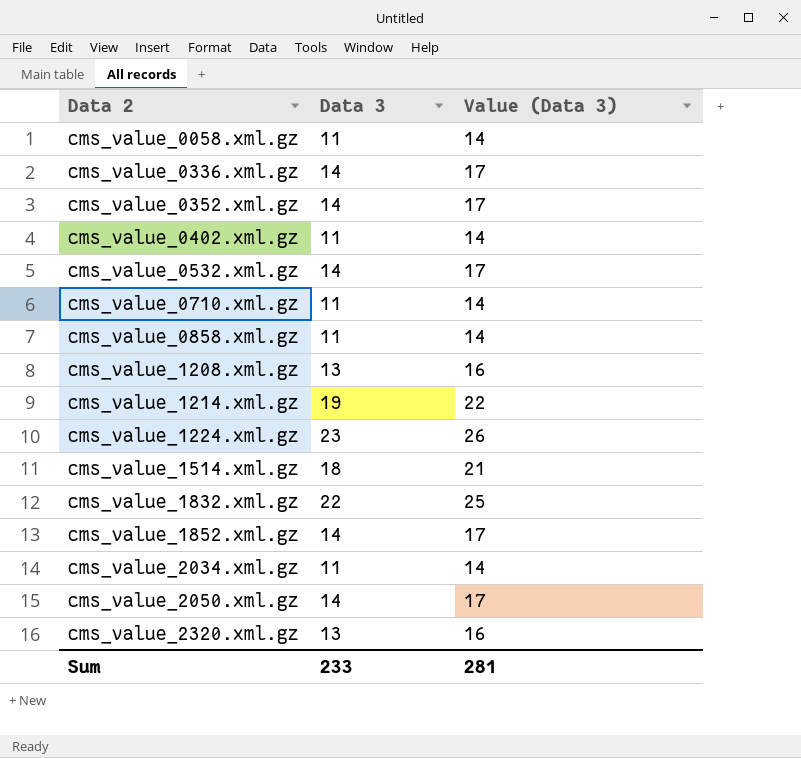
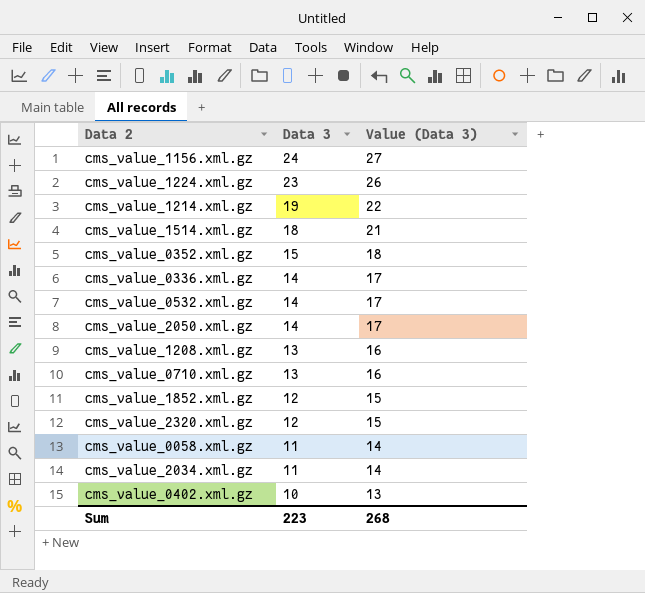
row order: Data 2 ascending -> Data 3 descending
row cms_value_0858.xml.gz: 11 | 14 -> none
row cms_value_1832.xml.gz: 22 | 25 -> none
row cms_value_1156.xml.gz: none -> 24 | 27
cms_value_0352.xml.gz | Data 3: 14 -> 15
cms_value_0352.xml.gz | Value (Data 3): 17 -> 18
cms_value_0710.xml.gz | Data 3: 11 -> 13
cms_value_0710.xml.gz | Value (Data 3): 14 -> 16
cms_value_1852.xml.gz | Data 3: 14 -> 12
cms_value_1852.xml.gz | Value (Data 3): 17 -> 15
cms_value_2320.xml.gz | Data 3: 13 -> 12
cms_value_2320.xml.gz | Value (Data 3): 16 -> 15
cms_value_0402.xml.gz | Data 3: 11 -> 10
cms_value_0402.xml.gz | Value (Data 3): 14 -> 13
Sum | Data 3: 233 -> 223
Sum | Value (Data 3): 281 -> 268

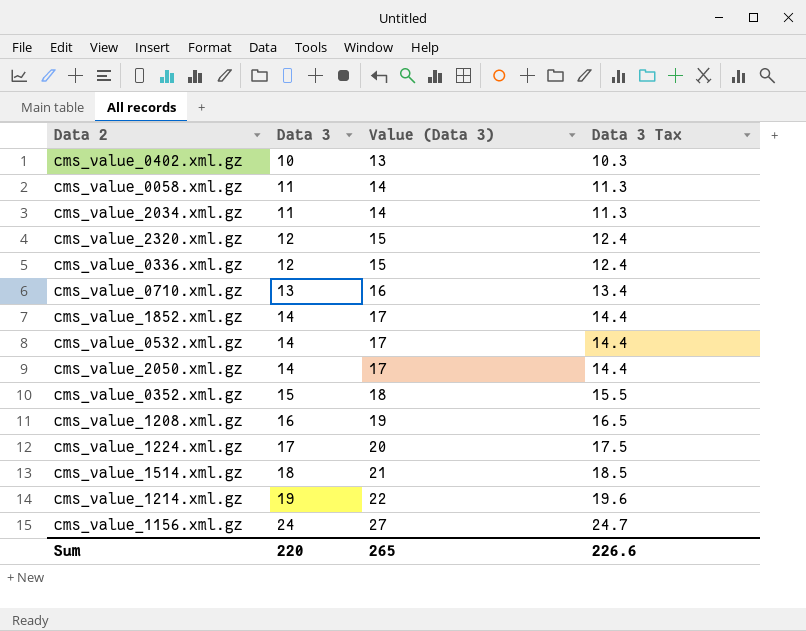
row order: Data 3 descending -> Data 3 ascending
column Data 3 Tax | formula: none -> [Data 3] * 1.03
cms_value_0336.xml.gz | Data 3: 14 -> 12
cms_value_0336.xml.gz | Value (Data 3): 17 -> 15
cms_value_1852.xml.gz | Data 3: 12 -> 14
cms_value_1852.xml.gz | Value (Data 3): 15 -> 17
cms_value_1208.xml.gz | Data 3: 13 -> 16
cms_value_1208.xml.gz | Value (Data 3): 16 -> 19
cms_value_1224.xml.gz | Data 3: 23 -> 17
cms_value_1224.xml.gz | Value (Data 3): 26 -> 20
Sum | Data 3: 223 -> 220
Sum | Value (Data 3): 268 -> 265

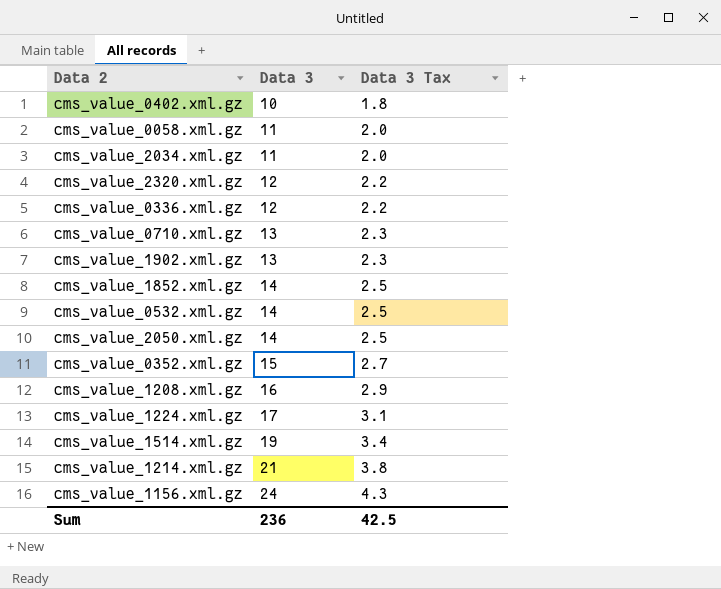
column Value (Data 3) | formula: [Data 3] + 3 -> none
column Data 3 Tax | formula: [Data 3] * 1.03 -> [Data 3] * 0.18
row cms_value_1902.xml.gz: none -> 13 | 2.3
cms_value_1514.xml.gz | Data 3: 18 -> 19
cms_value_1214.xml.gz | Data 3: 19 -> 21
Sum | Data 3: 220 -> 236
Sum | Data 3 Tax: 226.6 -> 42.5

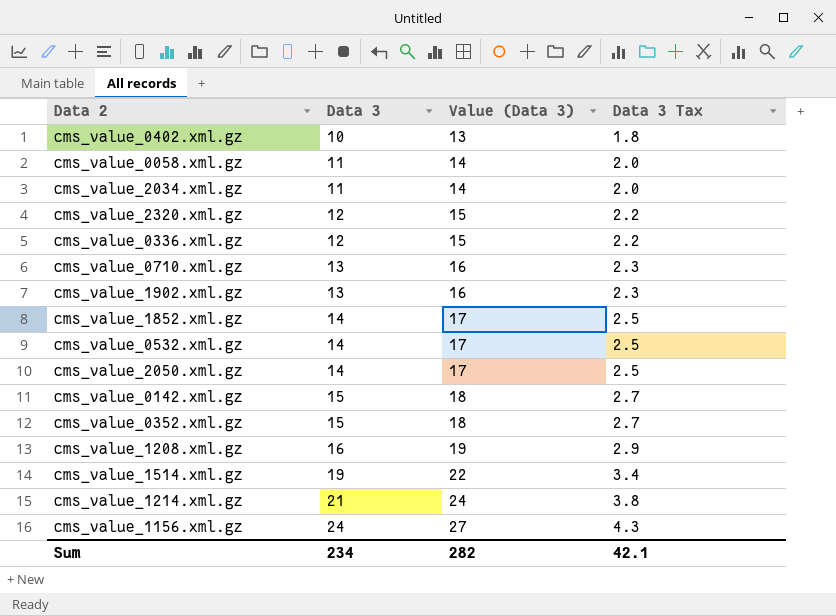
column Value (Data 3) | formula: none -> [Data 3] + 3
row cms_value_1224.xml.gz: 17 | 3.1 -> none
row cms_value_0142.xml.gz: none -> 15 | 18 | 2.7
Sum | Data 3: 236 -> 234
Sum | Data 3 Tax: 42.5 -> 42.1

